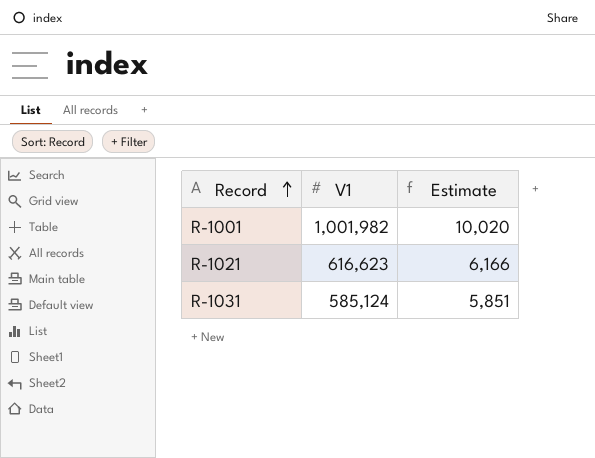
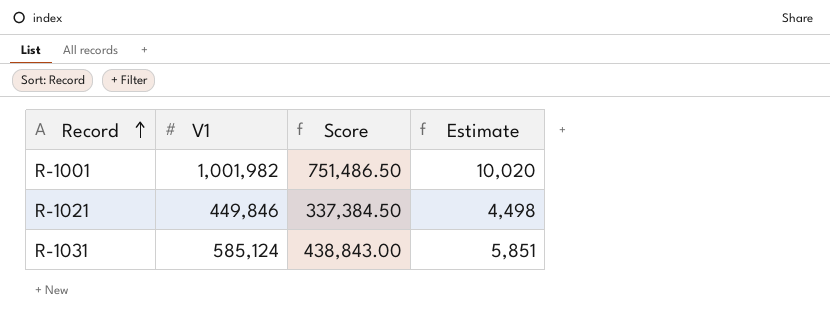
column Score | formula: none -> [V1] * 0.75
R-1021 | V1: 616,623 -> 449,846
R-1021 | Estimate: 6,166 -> 4,498

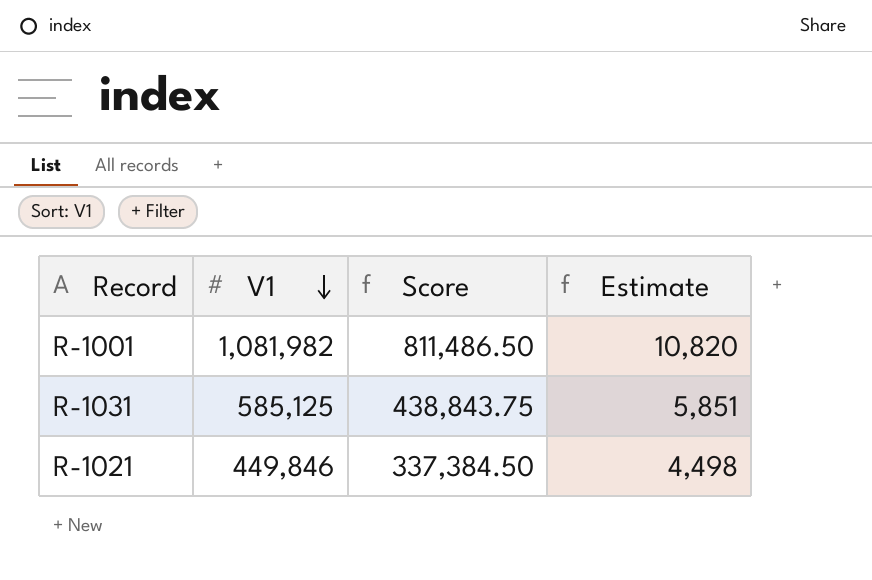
row order: Record ascending -> V1 descending
R-1001 | V1: 1,001,982 -> 1,081,982
R-1001 | Score: 751,486.50 -> 811,486.50
R-1001 | Estimate: 10,020 -> 10,820
R-1031 | V1: 585,124 -> 585,125
R-1031 | Score: 438,843.00 -> 438,843.75

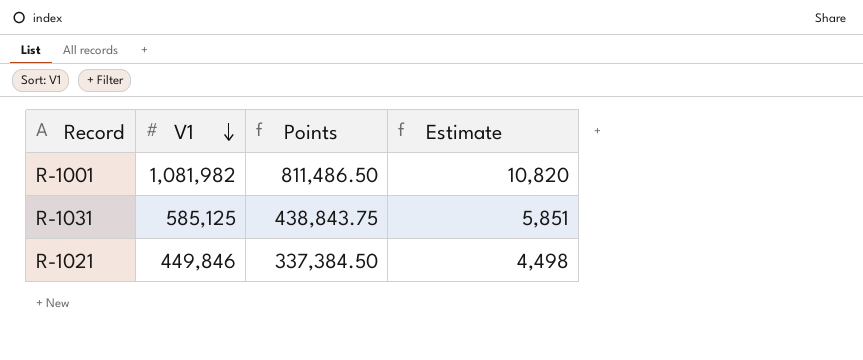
column name: Score -> Points

